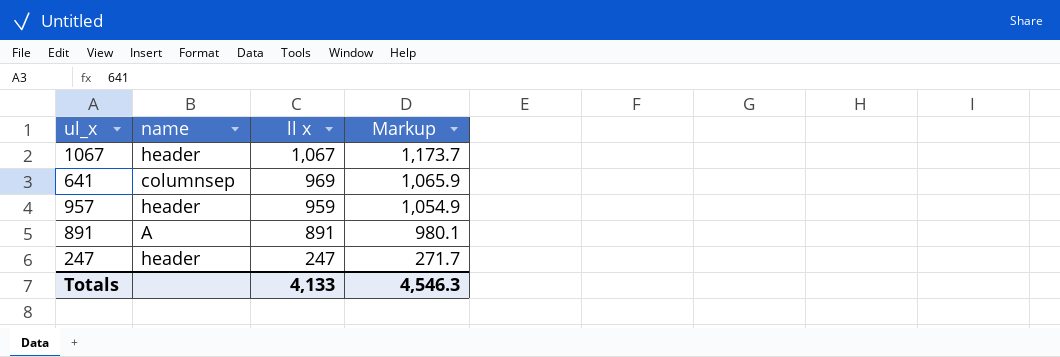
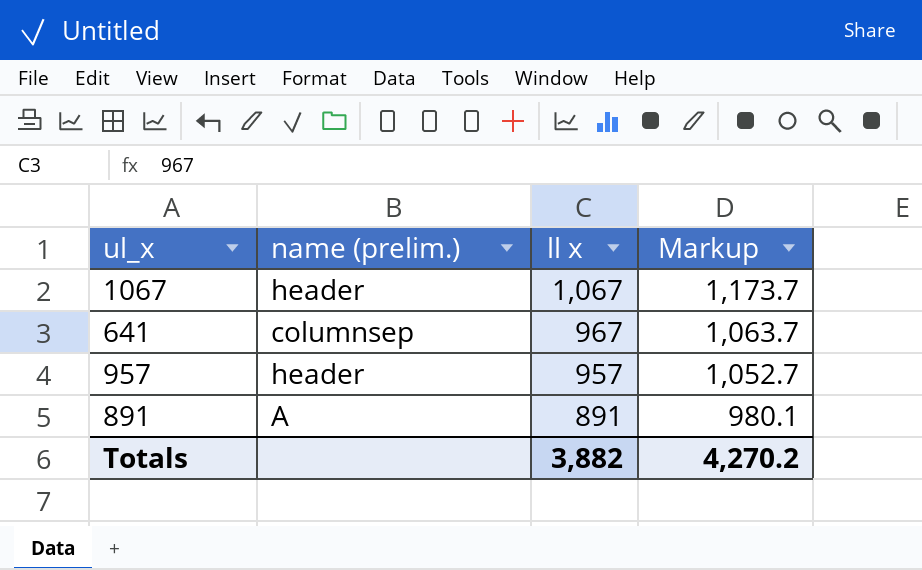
column name: name -> name (prelim.)
row 247: header | 247 | 271.7 -> none
641 | ll x: 969 -> 967
641 | Markup: 1,065.9 -> 1,063.7
957 | ll x: 959 -> 957
957 | Markup: 1,054.9 -> 1,052.7
Totals | ll x: 4,133 -> 3,882
Totals | Markup: 4,546.3 -> 4,270.2

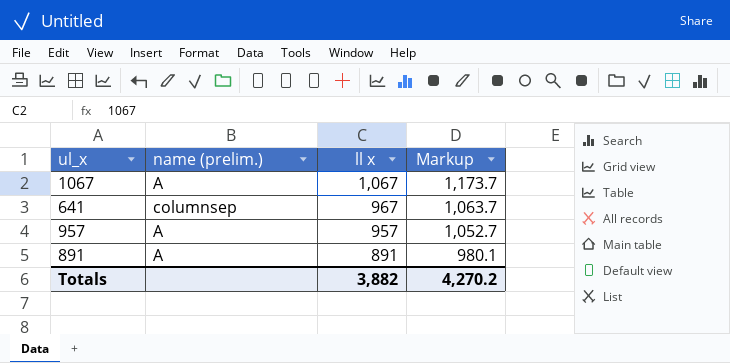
1067 | name (prelim.): header -> A
957 | name (prelim.): header -> A

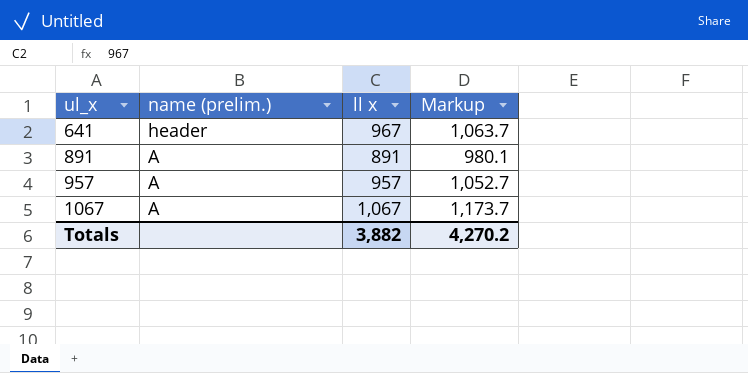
row order: ll x descending -> ul_x ascending
641 | name (prelim.): columnsep -> header

